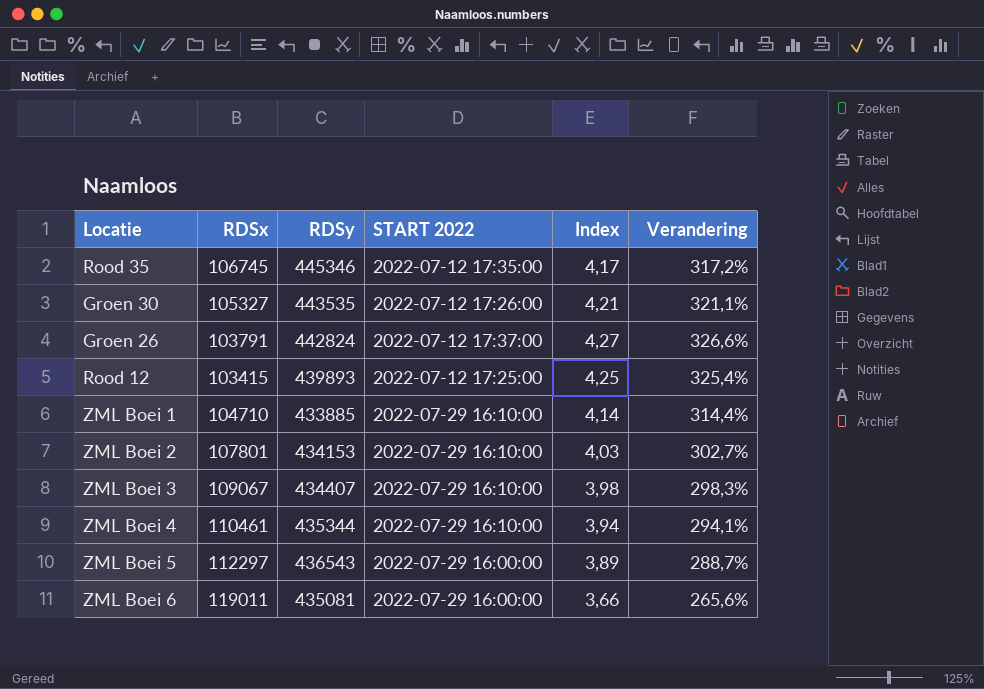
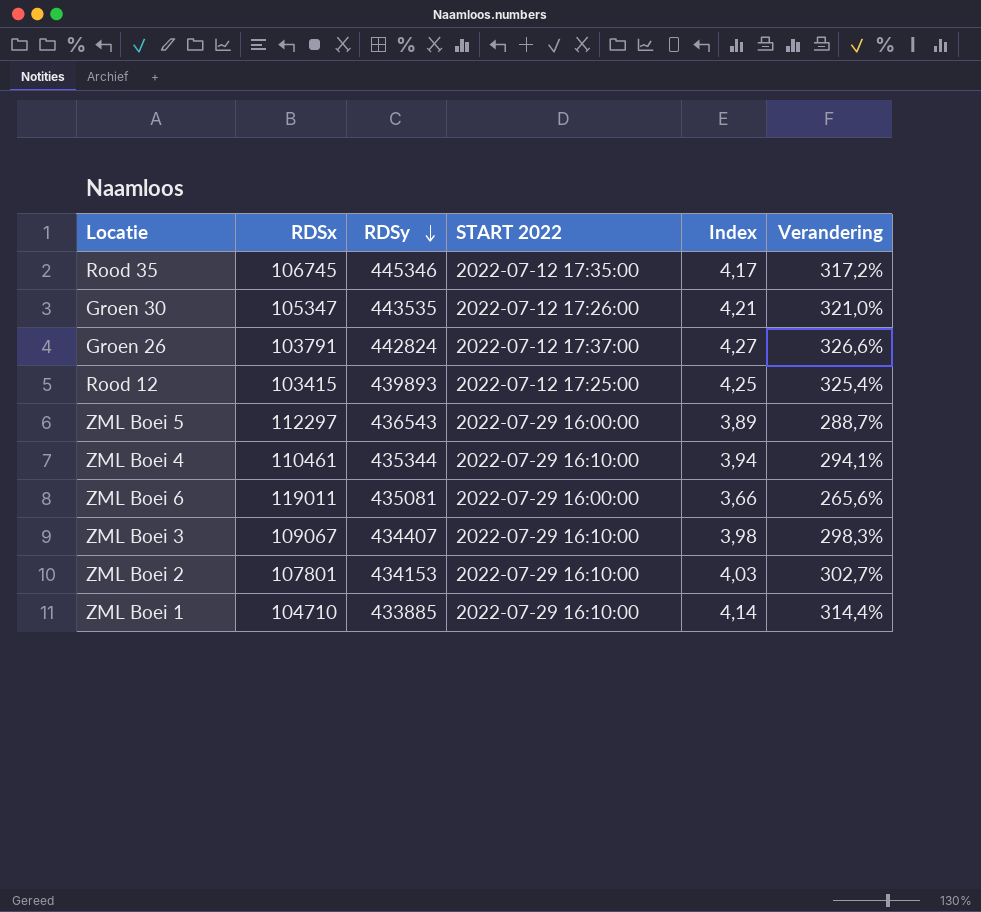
row order: none -> RDSy descending
Groen 30 | RDSx: 105327 -> 105347
Groen 30 | Verandering: 321,1% -> 321,0%

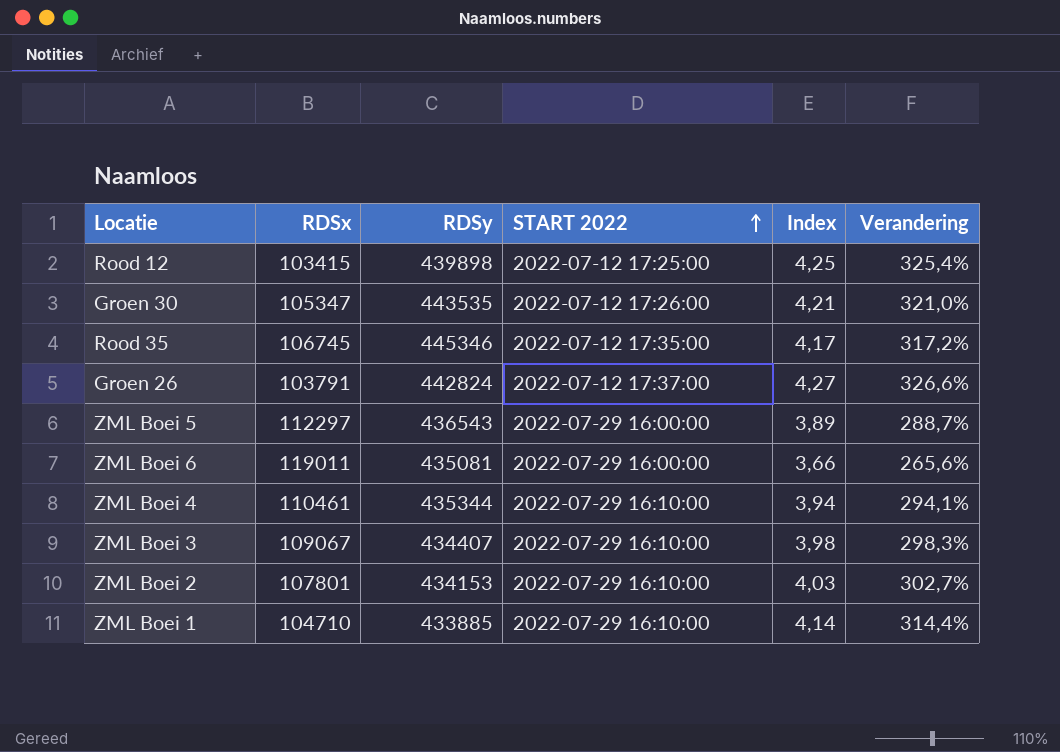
row order: RDSy descending -> START 2022 ascending
Rood 12 | RDSy: 439893 -> 439898

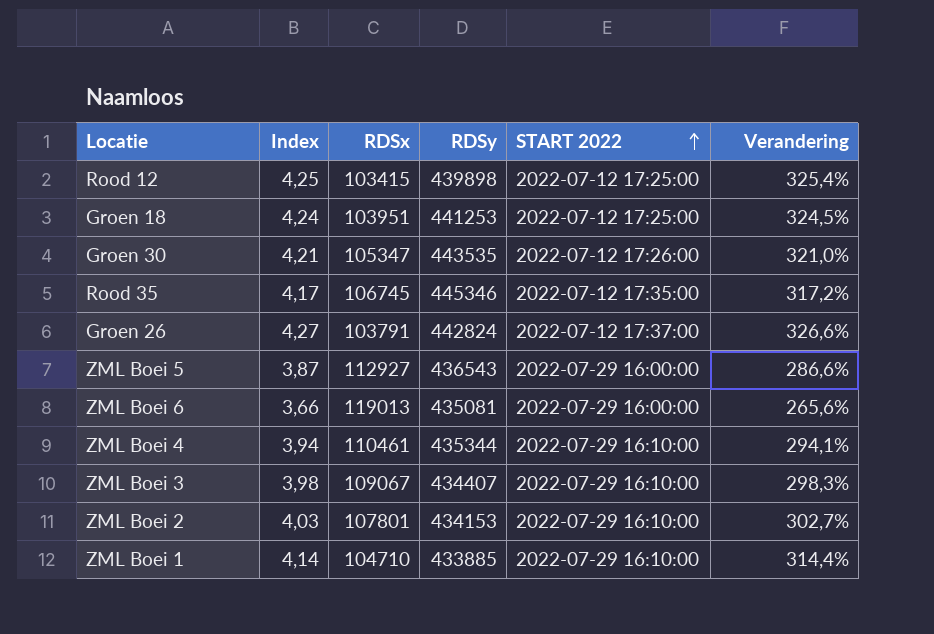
column Index | position: 5 -> 2
row Groen 18: none -> 4,24 | 103951 | 441253 | 2022-07-12 17:25:00 | 324,5%
ZML Boei 5 | Index: 3,89 -> 3,87
ZML Boei 5 | RDSx: 112297 -> 112927
ZML Boei 5 | Verandering: 288,7% -> 286,6%
ZML Boei 6 | RDSx: 119011 -> 119013

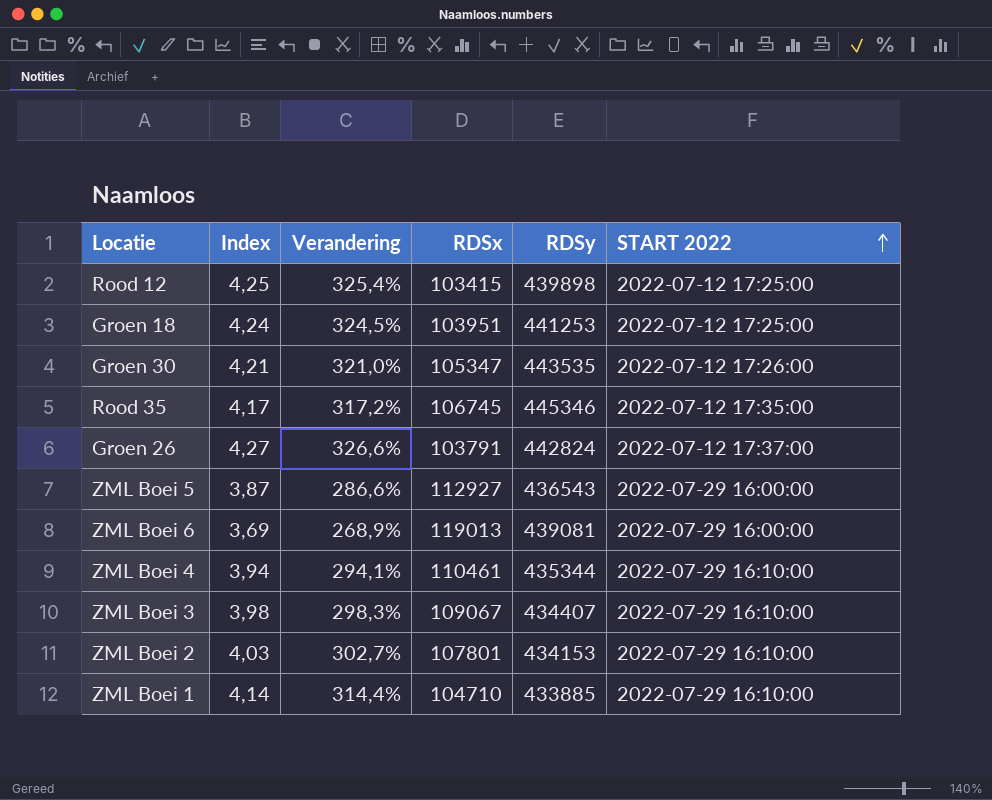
column Verandering | position: 6 -> 3
ZML Boei 6 | Index: 3,66 -> 3,69
ZML Boei 6 | Verandering: 265,6% -> 268,9%
ZML Boei 6 | RDSy: 435081 -> 439081

